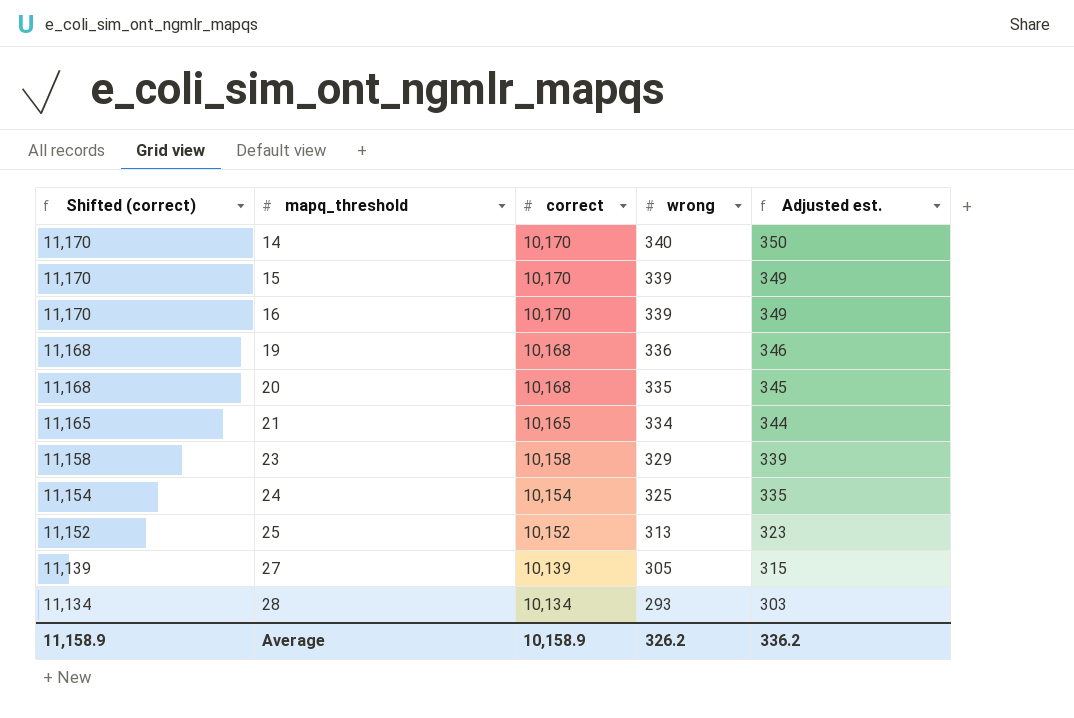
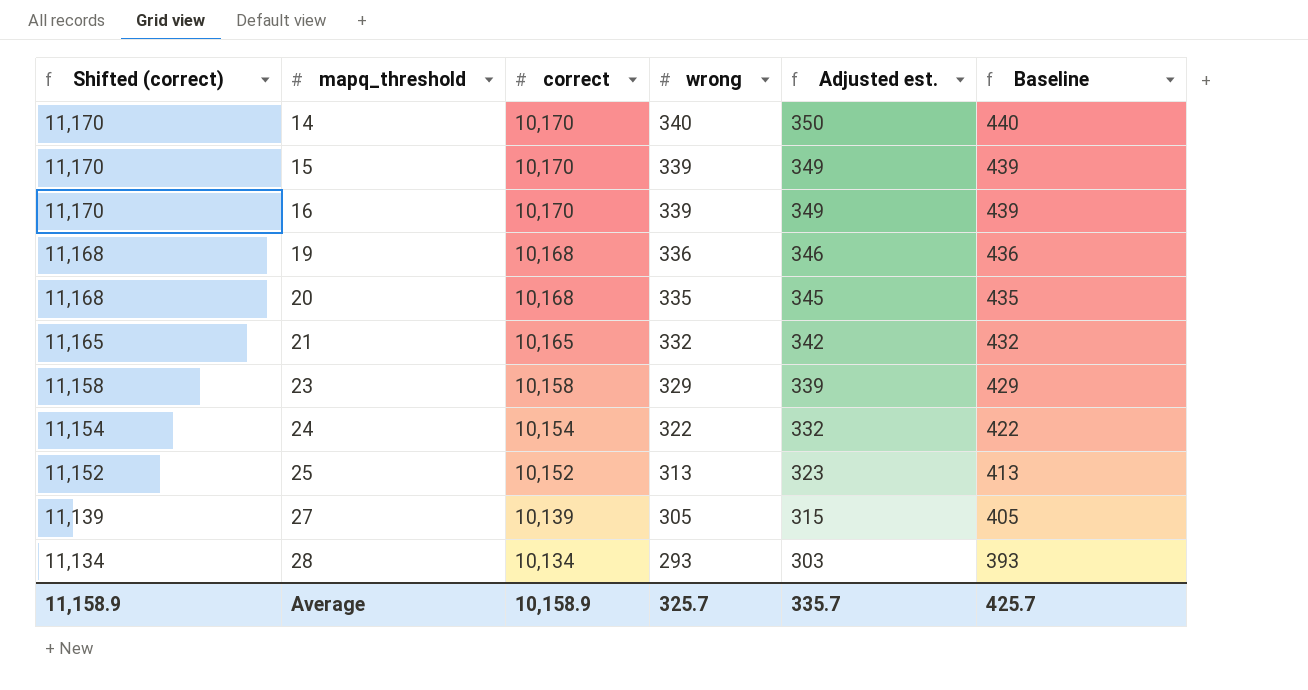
column Baseline | formula: none -> [wrong] + 100
21 | wrong: 334 -> 332
21 | Adjusted est.: 344 -> 342
24 | wrong: 325 -> 322
24 | Adjusted est.: 335 -> 332
Average | wrong: 326.2 -> 325.7
Average | Adjusted est.: 336.2 -> 335.7

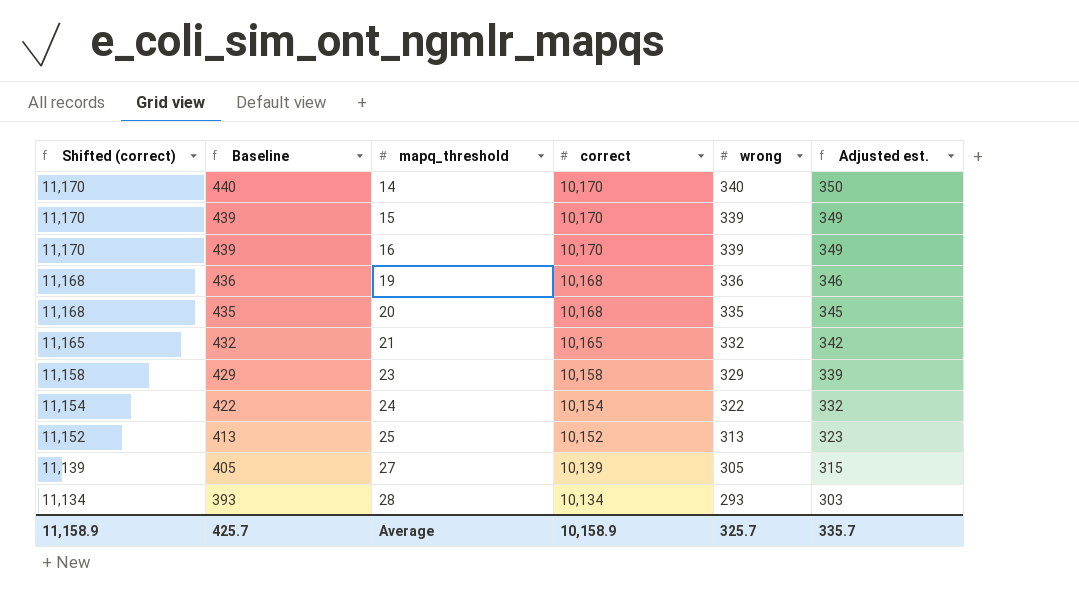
column Baseline | position: 6 -> 2

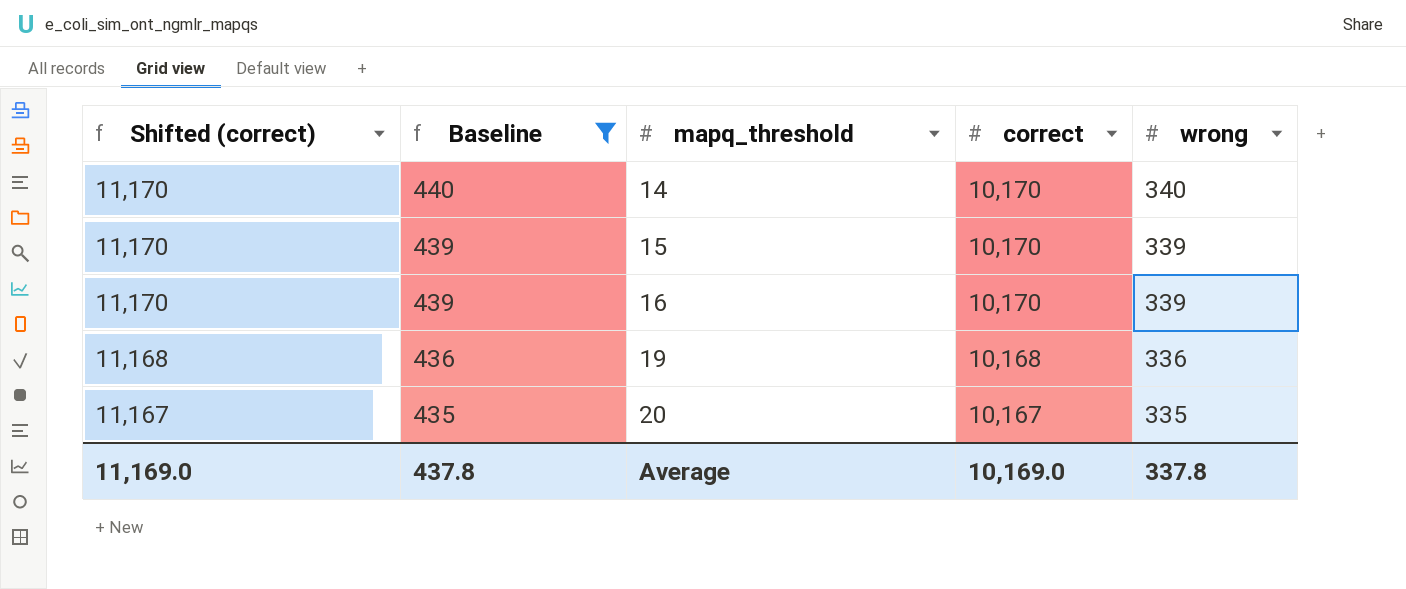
filter: none -> Baseline >= 435
column Adjusted est. | formula: [wrong] + 10 -> none
20 | Shifted (correct): 11,168 -> 11,167
20 | correct: 10,168 -> 10,167
Average | Shifted (correct): 11,158.9 -> 11,169.0
Average | Baseline: 425.7 -> 437.8
Average | correct: 10,158.9 -> 10,169.0
Average | wrong: 325.7 -> 337.8

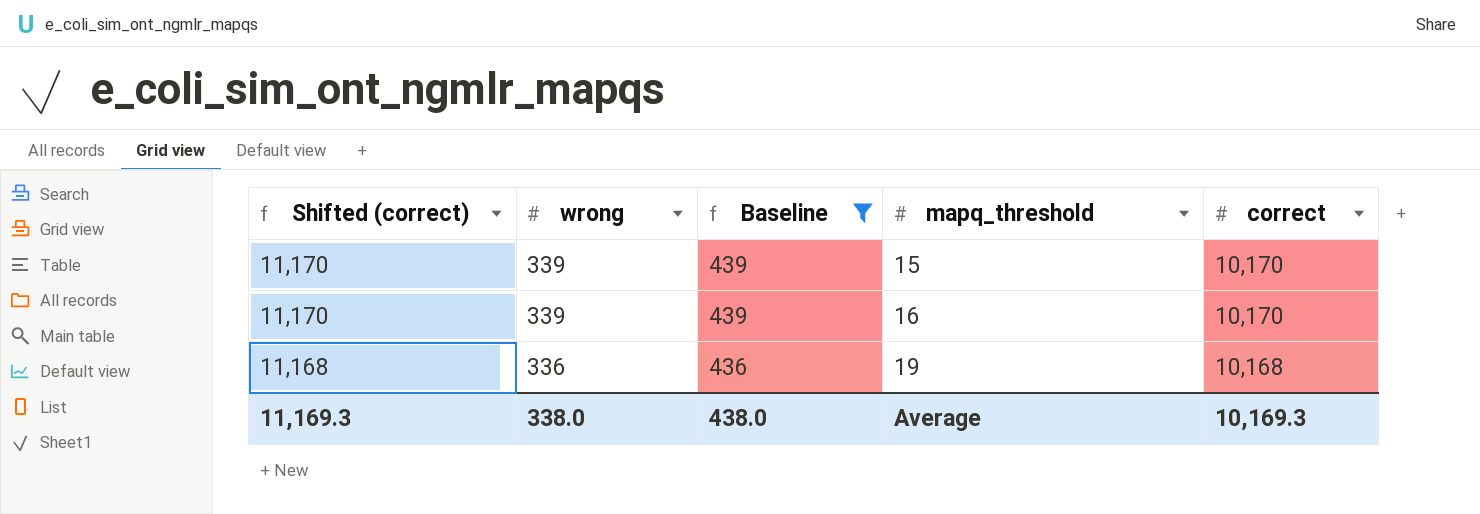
column wrong | position: 5 -> 2
row 14: 11,170 | 440 | 10,170 | 340 -> none
row 20: 11,167 | 435 | 10,167 | 335 -> none
Average | Shifted (correct): 11,169.0 -> 11,169.3
Average | wrong: 337.8 -> 338.0
Average | Baseline: 437.8 -> 438.0
Average | correct: 10,169.0 -> 10,169.3

